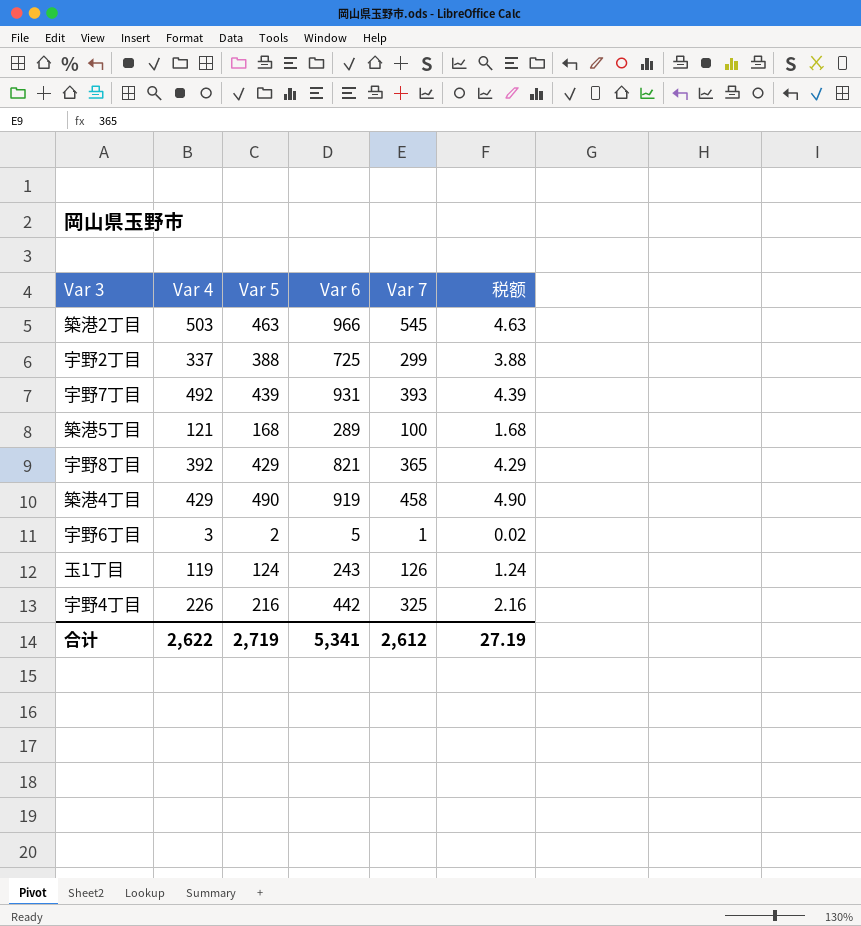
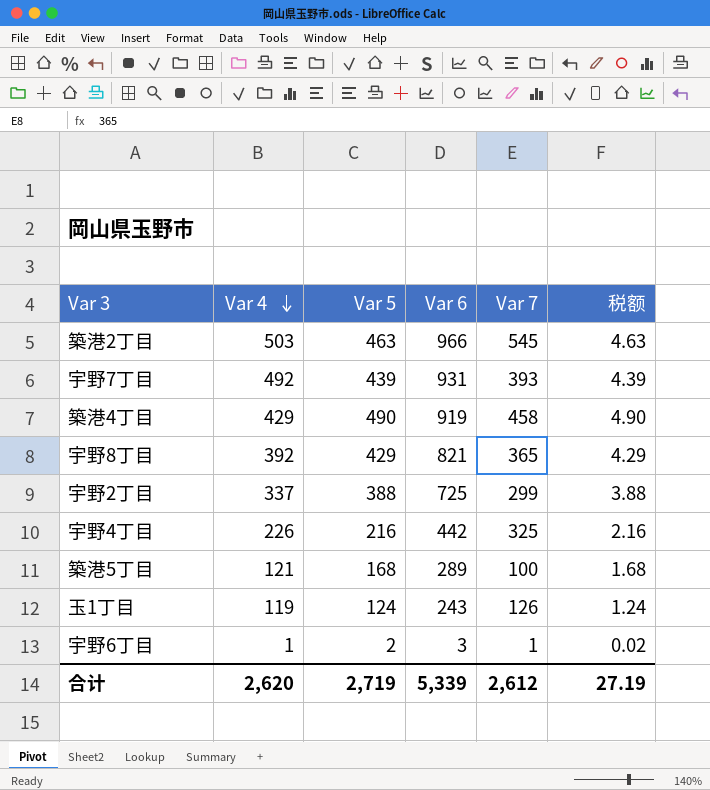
row order: none -> Var 4 descending
宇野6丁目 | Var 4: 3 -> 1
宇野6丁目 | Var 6: 5 -> 3
合计 | Var 4: 2,622 -> 2,620
合计 | Var 6: 5,341 -> 5,339

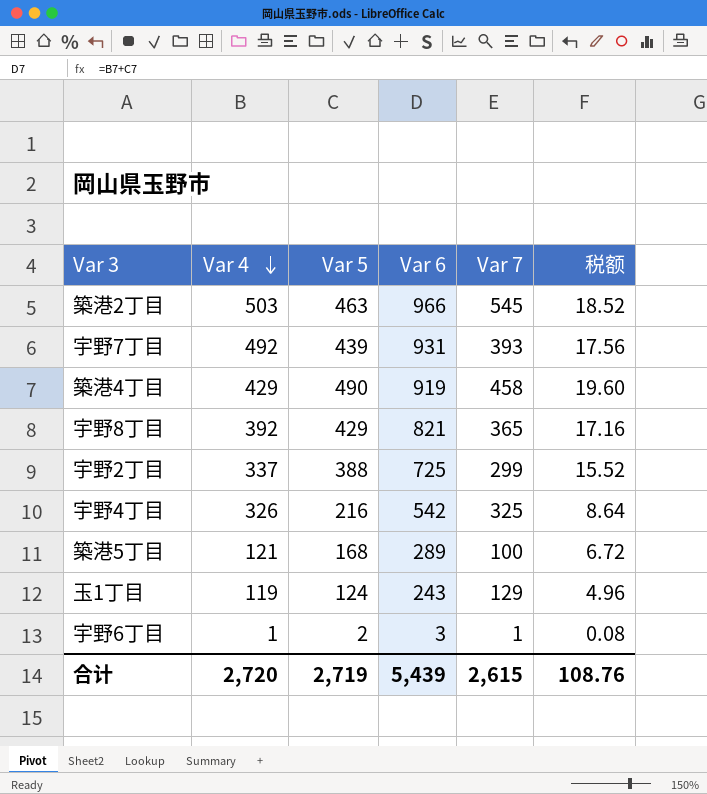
column 税额 | formula: [Var 5] * 0.01 -> [Var 5] * 0.04
宇野4丁目 | Var 4: 226 -> 326
宇野4丁目 | Var 6: 442 -> 542
玉1丁目 | Var 7: 126 -> 129
合计 | Var 4: 2,620 -> 2,720
合计 | Var 6: 5,339 -> 5,439
合计 | Var 7: 2,612 -> 2,615
合计 | 税额: 27.19 -> 108.76

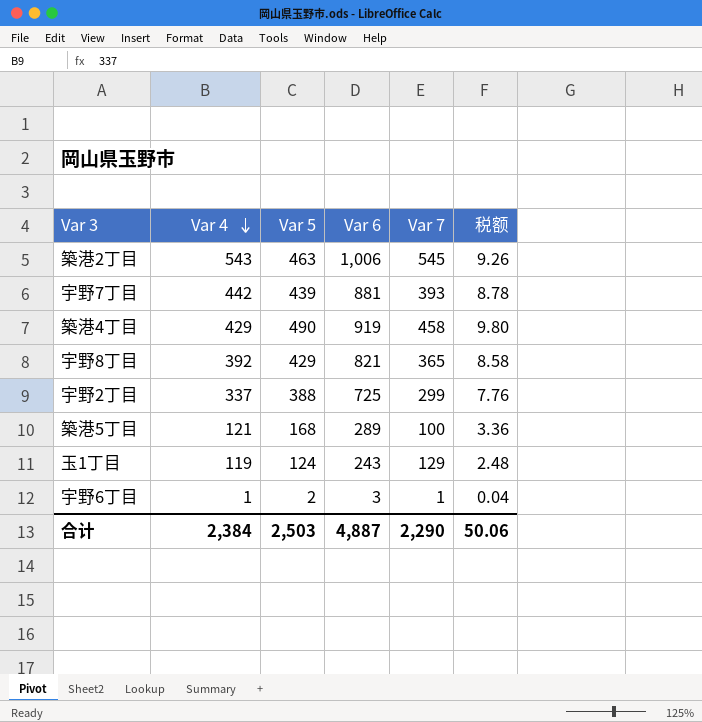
column 税额 | formula: [Var 5] * 0.04 -> [Var 5] * 0.02
row 宇野4丁目: 326 | 216 | 542 | 325 | 8.64 -> none
築港2丁目 | Var 4: 503 -> 543
築港2丁目 | Var 6: 966 -> 1,006
宇野7丁目 | Var 4: 492 -> 442
宇野7丁目 | Var 6: 931 -> 881
合计 | Var 4: 2,720 -> 2,384
合计 | Var 5: 2,719 -> 2,503
合计 | Var 6: 5,439 -> 4,887
合计 | Var 7: 2,615 -> 2,290
合计 | 税额: 108.76 -> 50.06

